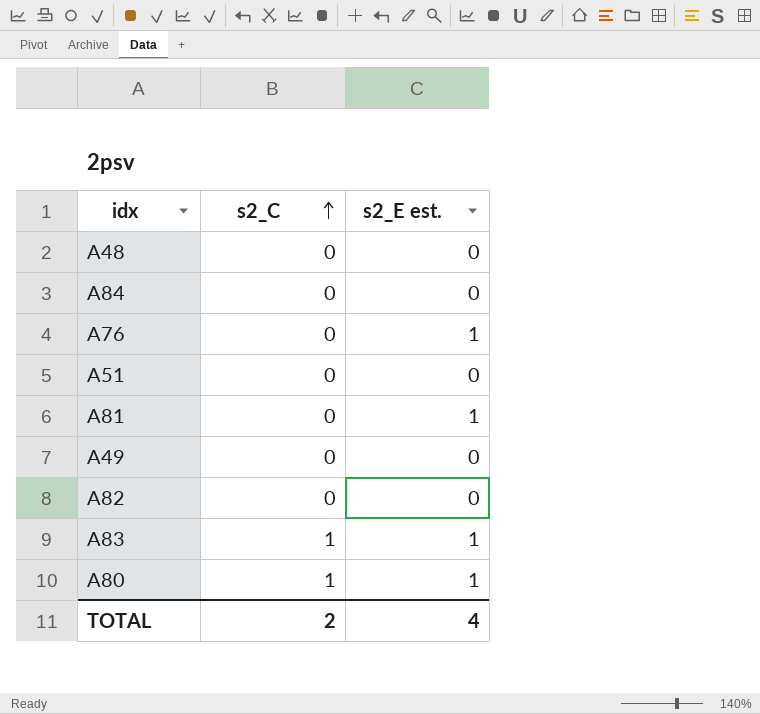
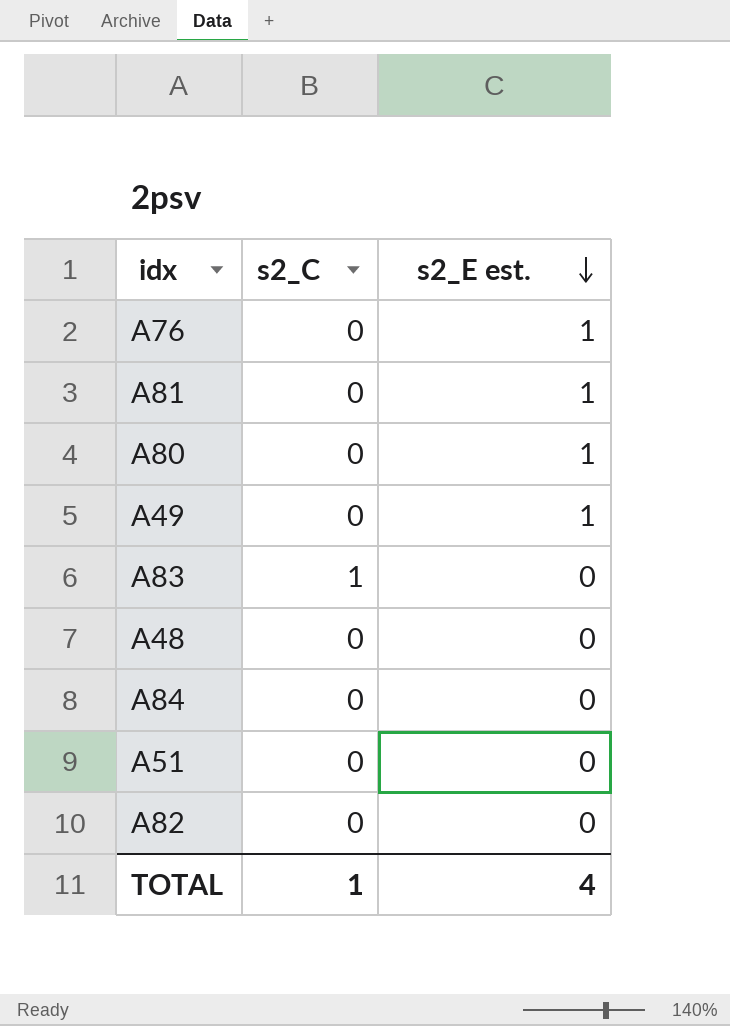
row order: s2_C ascending -> s2_E est. descending
A80 | s2_C: 1 -> 0
A49 | s2_E est.: 0 -> 1
A83 | s2_E est.: 1 -> 0
TOTAL | s2_C: 2 -> 1

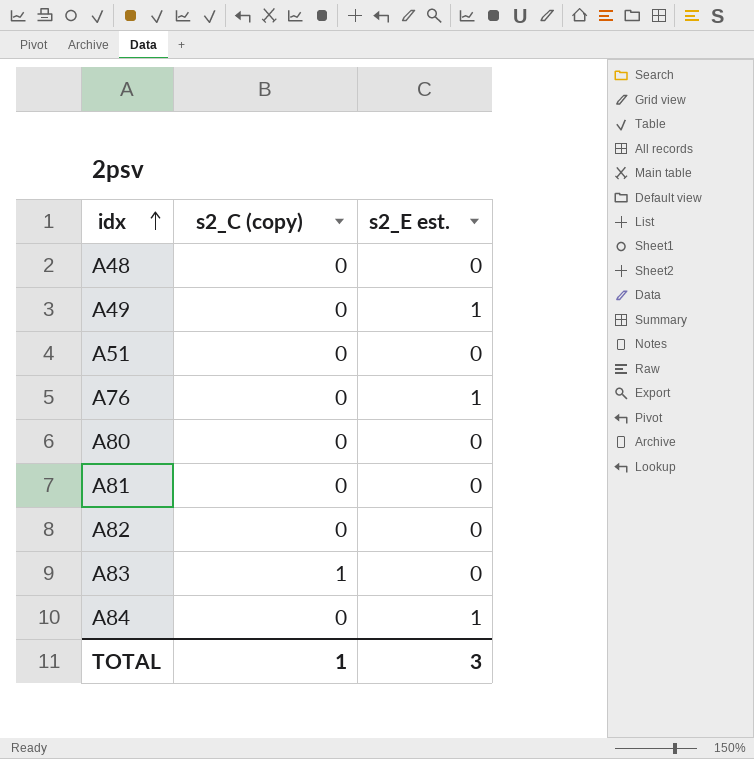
row order: s2_E est. descending -> idx ascending
column name: s2_C -> s2_C (copy)
A80 | s2_E est.: 1 -> 0
A81 | s2_E est.: 1 -> 0
A84 | s2_E est.: 0 -> 1
TOTAL | s2_E est.: 4 -> 3

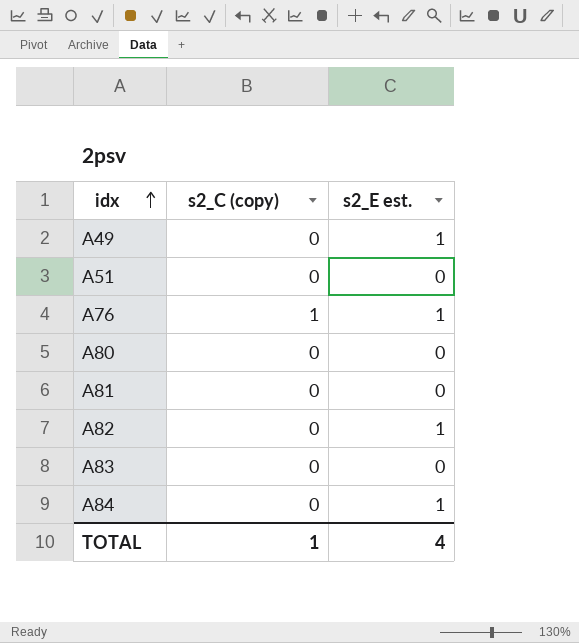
row A48: 0 | 0 -> none
A76 | s2_C (copy): 0 -> 1
A82 | s2_E est.: 0 -> 1
A83 | s2_C (copy): 1 -> 0
TOTAL | s2_E est.: 3 -> 4

